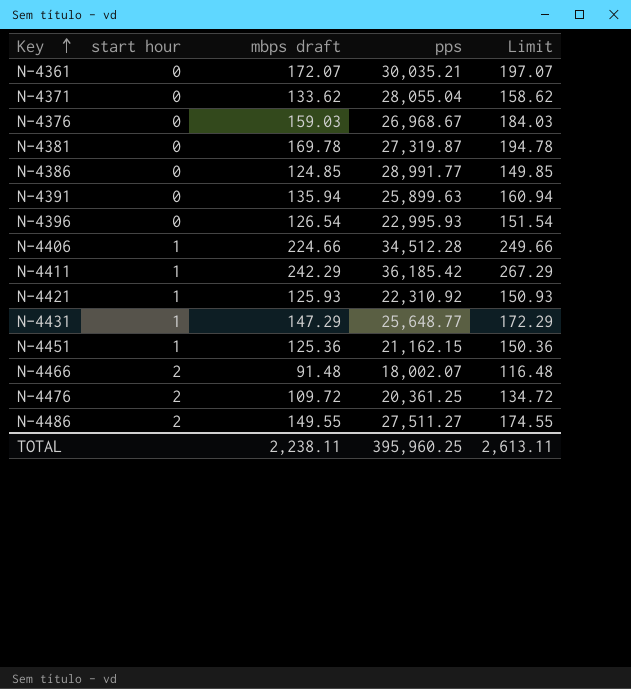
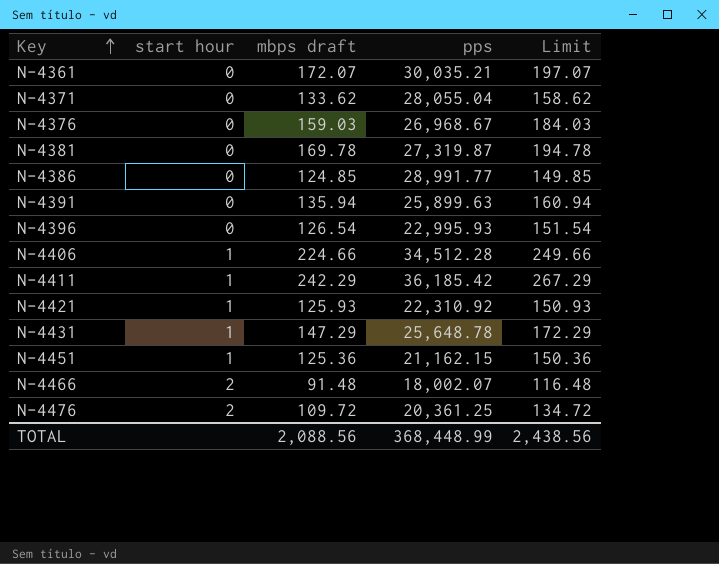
row N-4486: 2 | 149.55 | 27,511.27 | 174.55 -> none
N-4431 | pps: 25,648.77 -> 25,648.78
TOTAL | mbps draft: 2,238.11 -> 2,088.56
TOTAL | pps: 395,960.25 -> 368,448.99
TOTAL | Limit: 2,613.11 -> 2,438.56

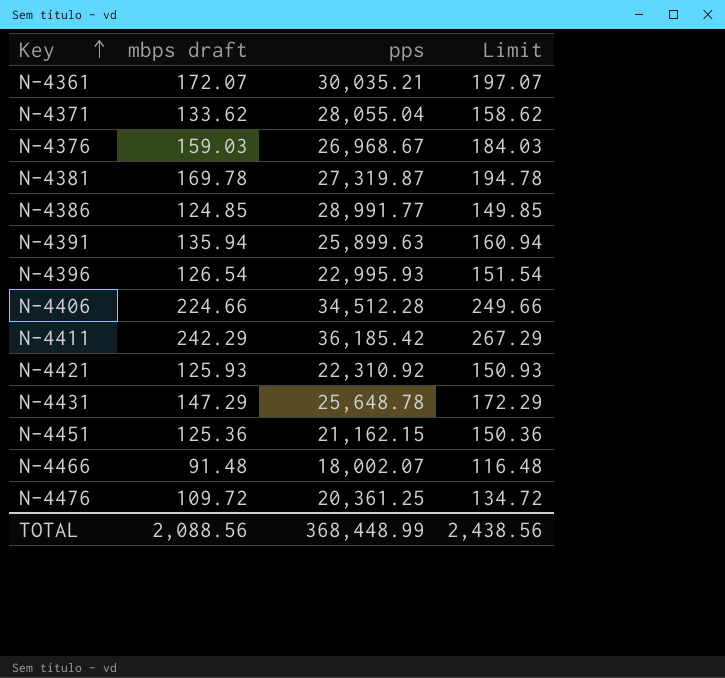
column start hour | position: 2 -> none

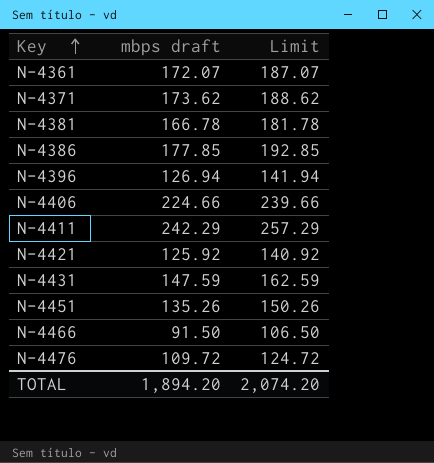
column pps | position: 3 -> none
column Limit | formula: [mbps draft] + 25 -> [mbps draft] + 15
row N-4376: 159.03 | 26,968.67 | 184.03 -> none
row N-4391: 135.94 | 25,899.63 | 160.94 -> none
N-4371 | mbps draft: 133.62 -> 173.62
N-4381 | mbps draft: 169.78 -> 166.78
N-4386 | mbps draft: 124.85 -> 177.85
N-4396 | mbps draft: 126.54 -> 126.94
N-4421 | mbps draft: 125.93 -> 125.92
N-4431 | mbps draft: 147.29 -> 147.59
N-4451 | mbps draft: 125.36 -> 135.26
N-4466 | mbps draft: 91.48 -> 91.50
TOTAL | mbps draft: 2,088.56 -> 1,894.20
TOTAL | Limit: 2,438.56 -> 2,074.20

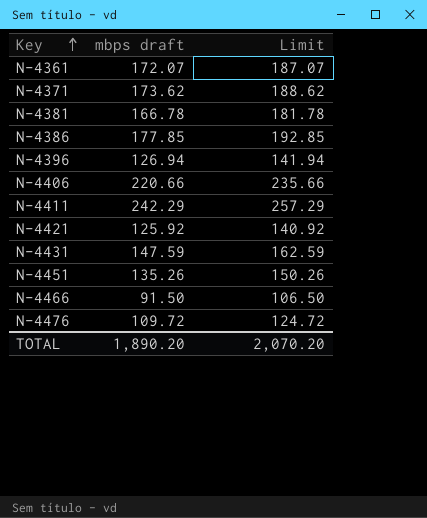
N-4406 | mbps draft: 224.66 -> 220.66
N-4406 | Limit: 239.66 -> 235.66
TOTAL | mbps draft: 1,894.20 -> 1,890.20
TOTAL | Limit: 2,074.20 -> 2,070.20

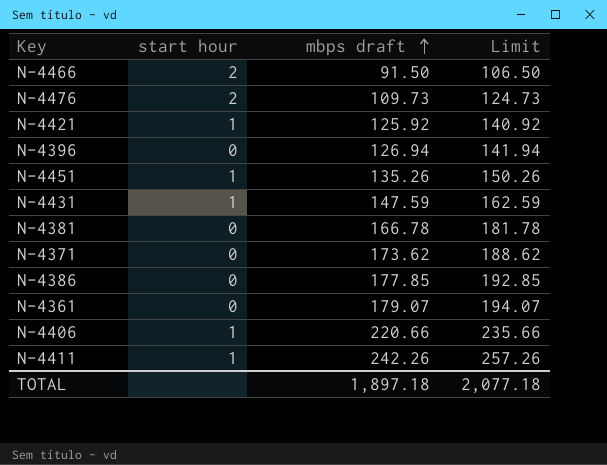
row order: Key ascending -> mbps draft ascending
column start hour | position: none -> 2
N-4476 | mbps draft: 109.72 -> 109.73
N-4476 | Limit: 124.72 -> 124.73
N-4361 | mbps draft: 172.07 -> 179.07
N-4361 | Limit: 187.07 -> 194.07
N-4411 | mbps draft: 242.29 -> 242.26
N-4411 | Limit: 257.29 -> 257.26
TOTAL | mbps draft: 1,890.20 -> 1,897.18
TOTAL | Limit: 2,070.20 -> 2,077.18

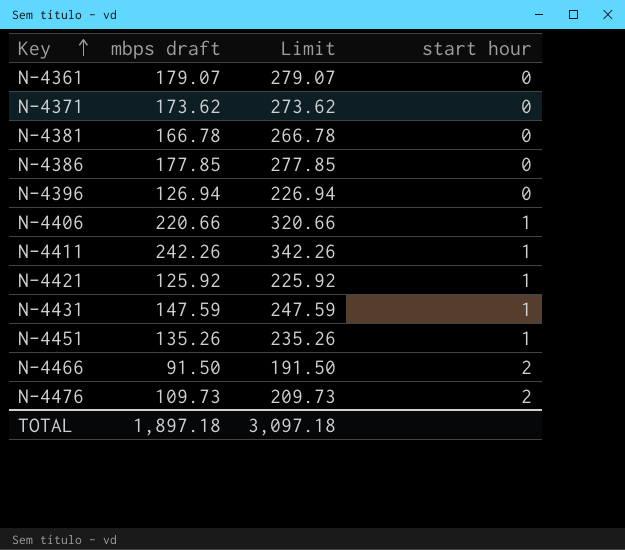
row order: mbps draft ascending -> Key ascending
column Limit | formula: [mbps draft] + 15 -> [mbps draft] + 100
column start hour | position: 2 -> 4
TOTAL | Limit: 2,077.18 -> 3,097.18

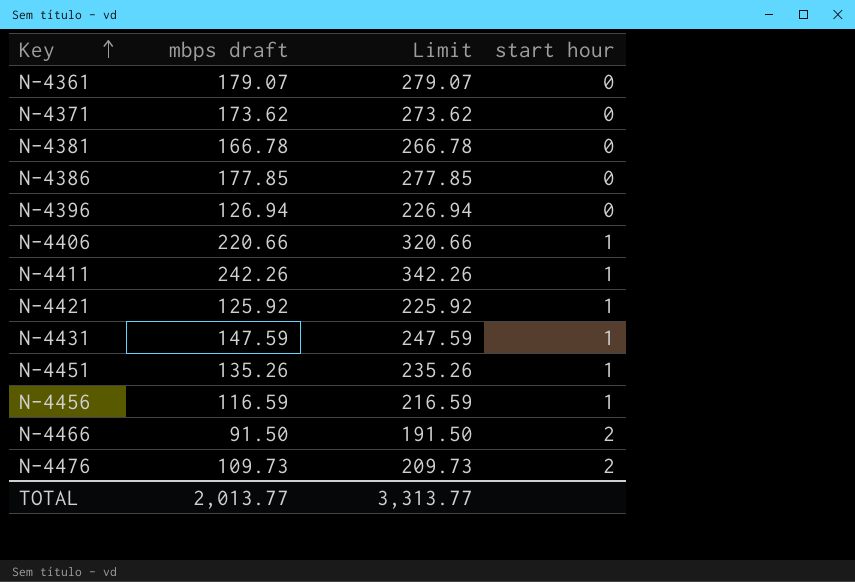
row N-4456: none -> 116.59 | 216.59 | 1
TOTAL | mbps draft: 1,897.18 -> 2,013.77
TOTAL | Limit: 3,097.18 -> 3,313.77

